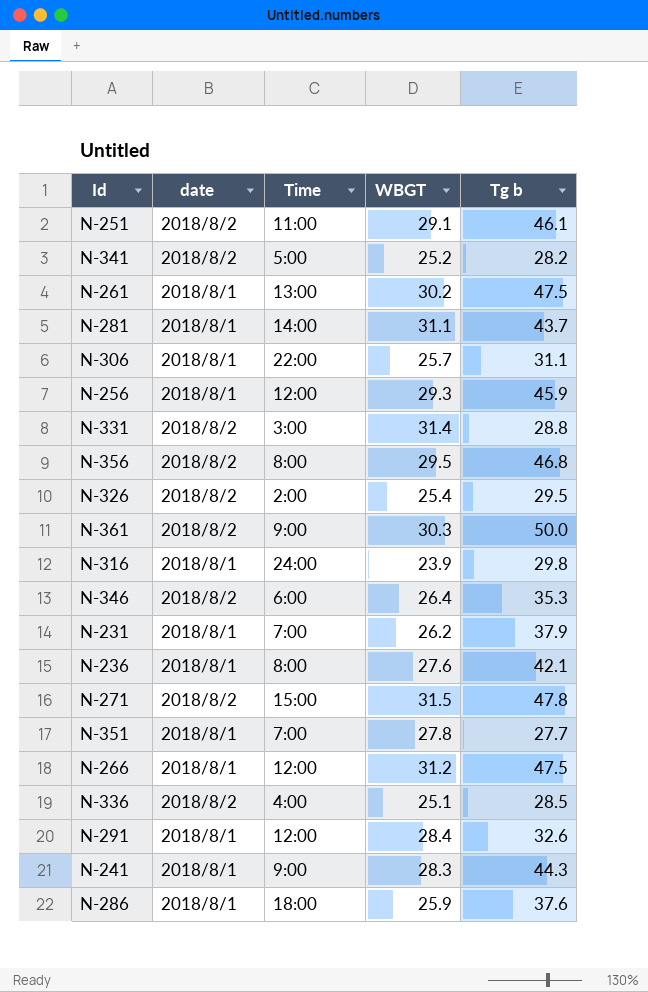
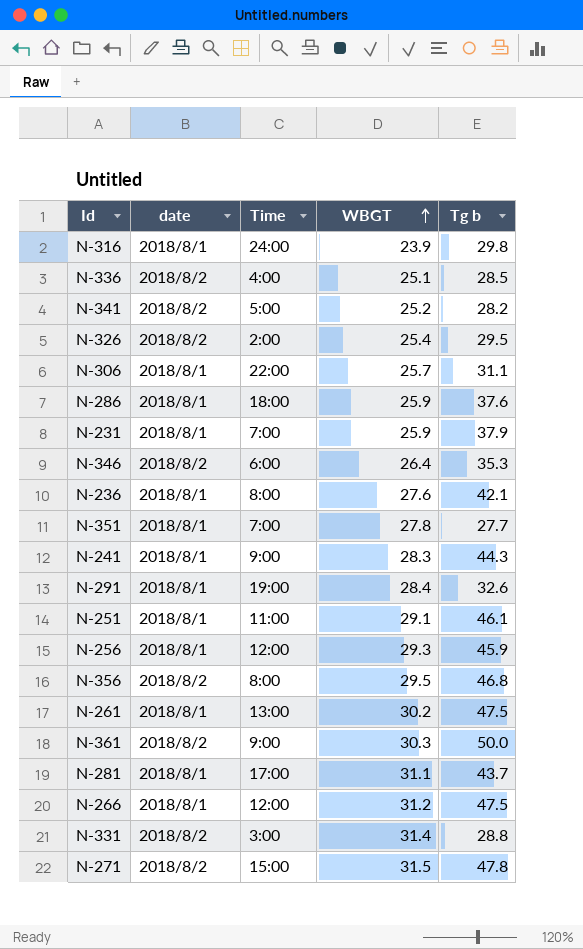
row order: none -> WBGT ascending
N-231 | WBGT: 26.2 -> 25.9
N-291 | Time: 12:00 -> 19:00
N-251 | date: 2018/8/2 -> 2018/8/1
N-281 | Time: 14:00 -> 17:00

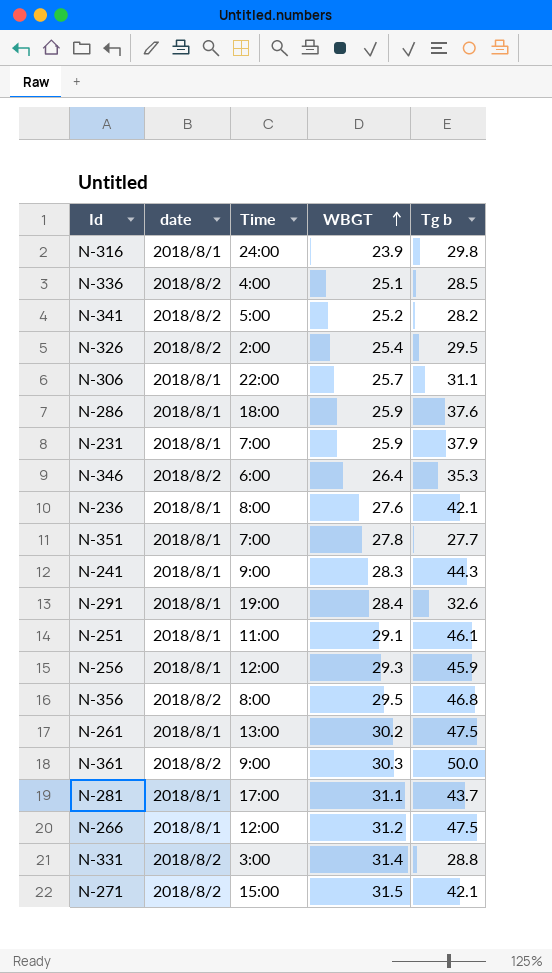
N-271 | Tg b: 47.8 -> 42.1

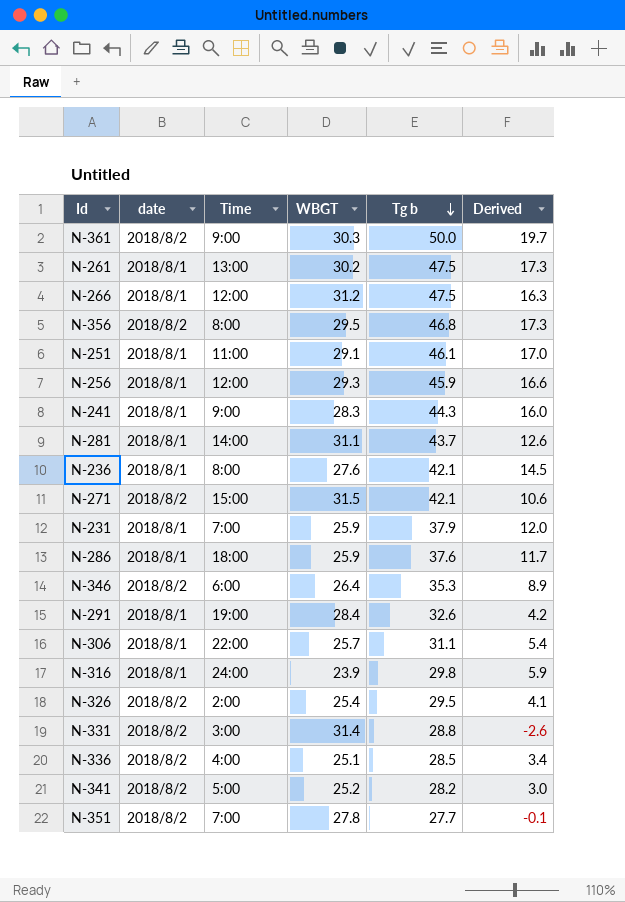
row order: WBGT ascending -> Tg b descending
column Derived | formula: none -> [Tg b] - [WBGT]
N-281 | Time: 17:00 -> 14:00
N-351 | date: 2018/8/1 -> 2018/8/2

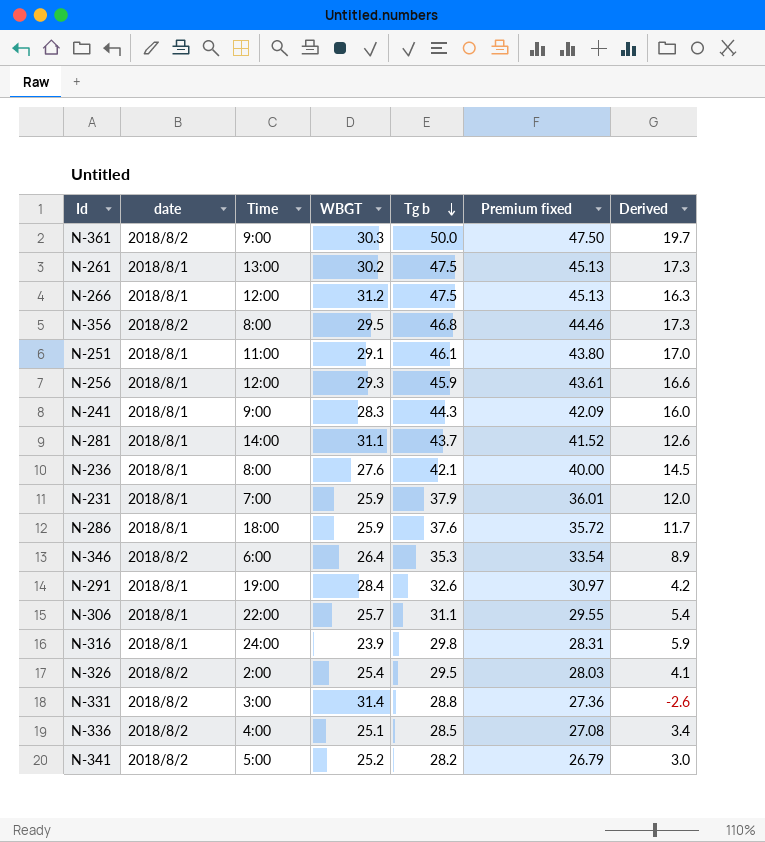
column Premium fixed | formula: none -> [Tg b] * 0.95
row N-271: 2018/8/2 | 15:00 | 31.5 | 42.1 | 10.6 -> none
row N-351: 2018/8/2 | 7:00 | 27.8 | 27.7 | -0.1 -> none

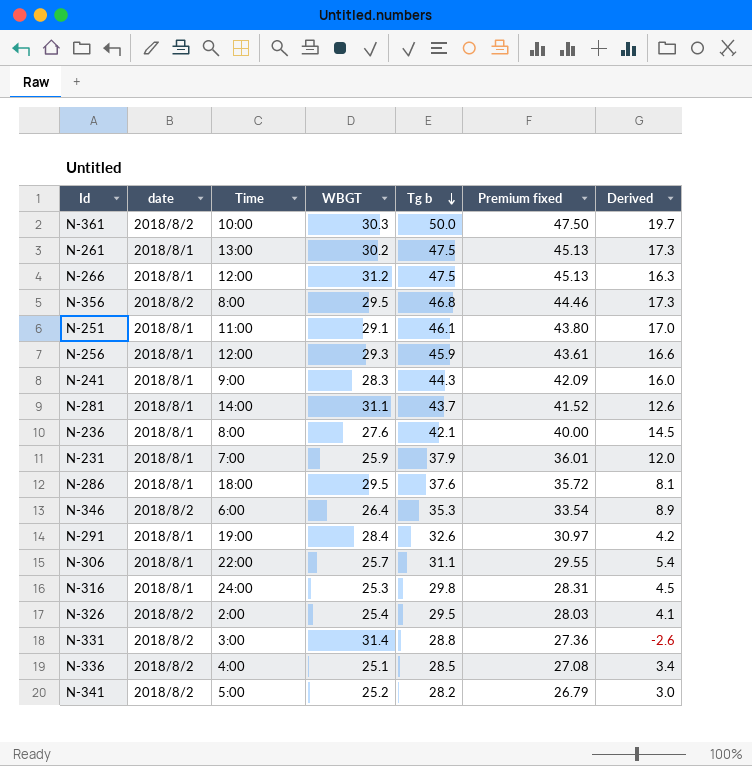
N-361 | Time: 9:00 -> 10:00
N-286 | WBGT: 25.9 -> 29.5
N-286 | Derived: 11.7 -> 8.1
N-316 | WBGT: 23.9 -> 25.3
N-316 | Derived: 5.9 -> 4.5

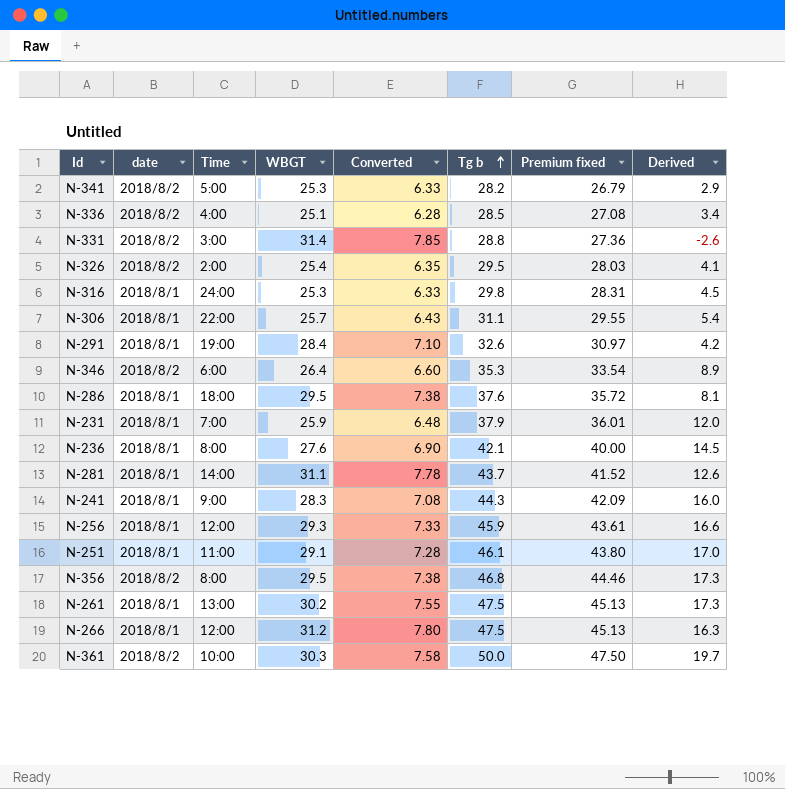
row order: Tg b descending -> Tg b ascending
column Converted | formula: none -> [WBGT] * 0.25
N-341 | WBGT: 25.2 -> 25.3
N-341 | Derived: 3.0 -> 2.9

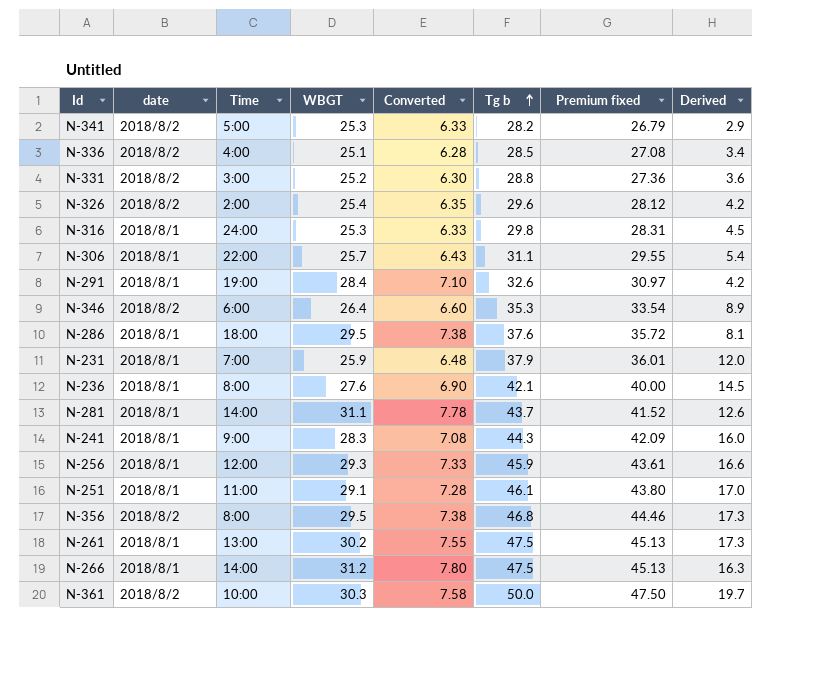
N-331 | WBGT: 31.4 -> 25.2
N-331 | Converted: 7.85 -> 6.30
N-331 | Derived: -2.6 -> 3.6
N-326 | Tg b: 29.5 -> 29.6
N-326 | Premium fixed: 28.03 -> 28.12
N-326 | Derived: 4.1 -> 4.2
N-266 | Time: 12:00 -> 14:00

